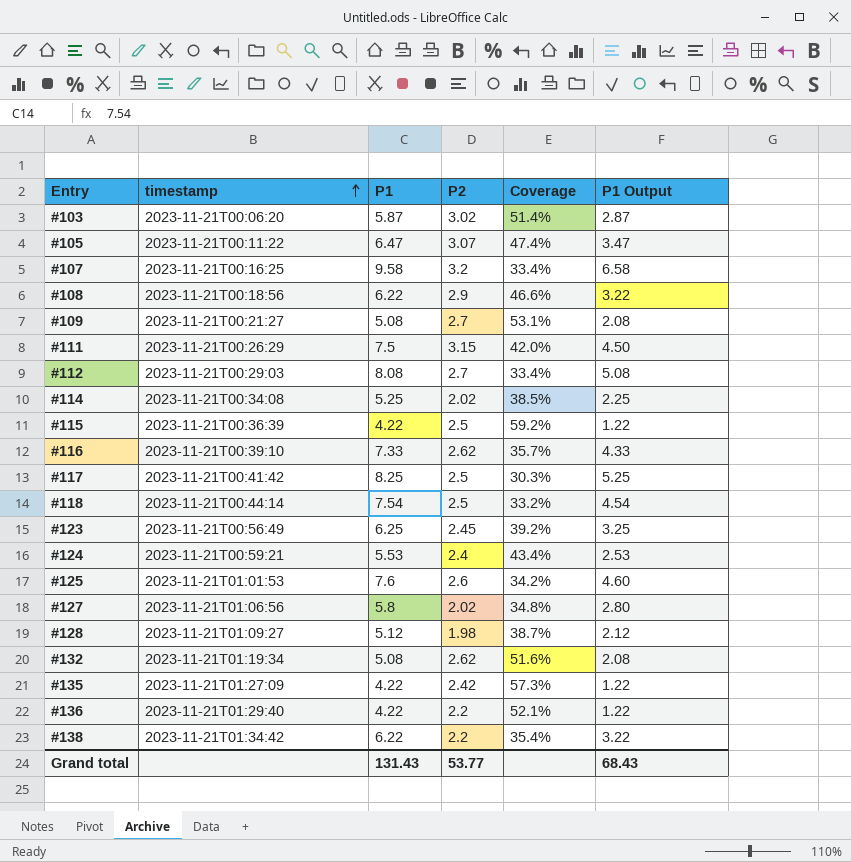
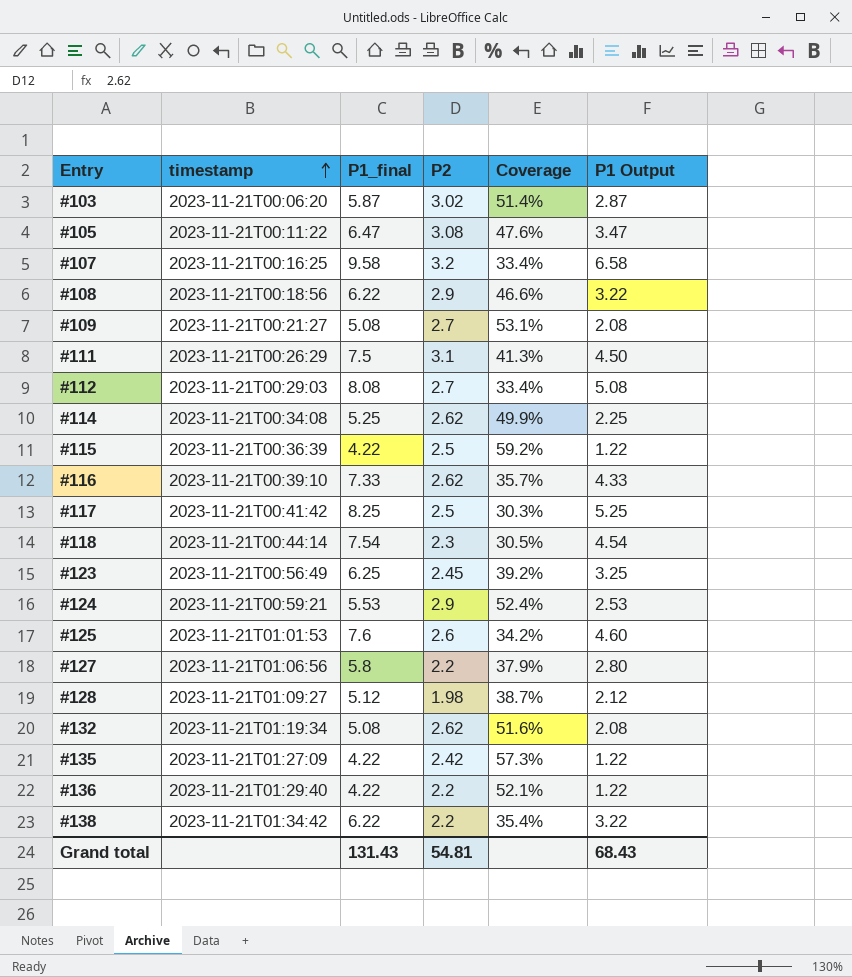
column name: P1 -> P1_final
#105 | P2: 3.07 -> 3.08
#105 | Coverage: 47.4% -> 47.6%
#111 | P2: 3.15 -> 3.1
#111 | Coverage: 42.0% -> 41.3%
#114 | P2: 2.02 -> 2.62
#114 | Coverage: 38.5% -> 49.9%
#118 | P2: 2.5 -> 2.3
#118 | Coverage: 33.2% -> 30.5%
#124 | P2: 2.4 -> 2.9
#124 | Coverage: 43.4% -> 52.4%
#127 | P2: 2.02 -> 2.2
#127 | Coverage: 34.8% -> 37.9%
Grand total | P2: 53.77 -> 54.81

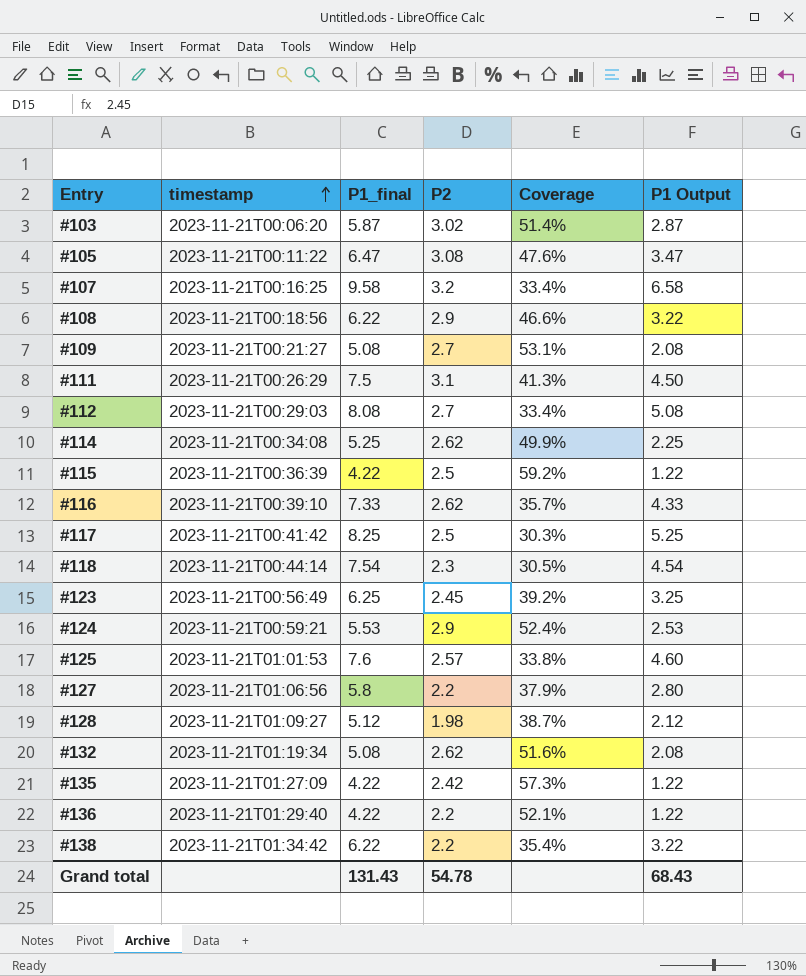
#125 | P2: 2.6 -> 2.57
#125 | Coverage: 34.2% -> 33.8%
Grand total | P2: 54.81 -> 54.78

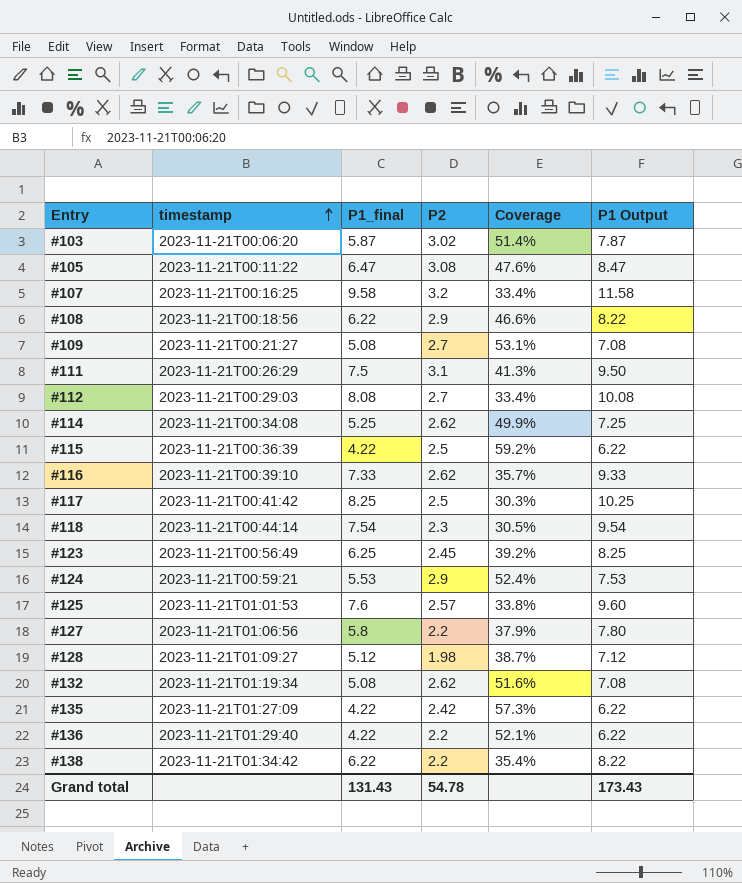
column P1 Output | formula: [P1_final] - 3 -> [P1_final] + 2
Grand total | P1 Output: 68.43 -> 173.43

